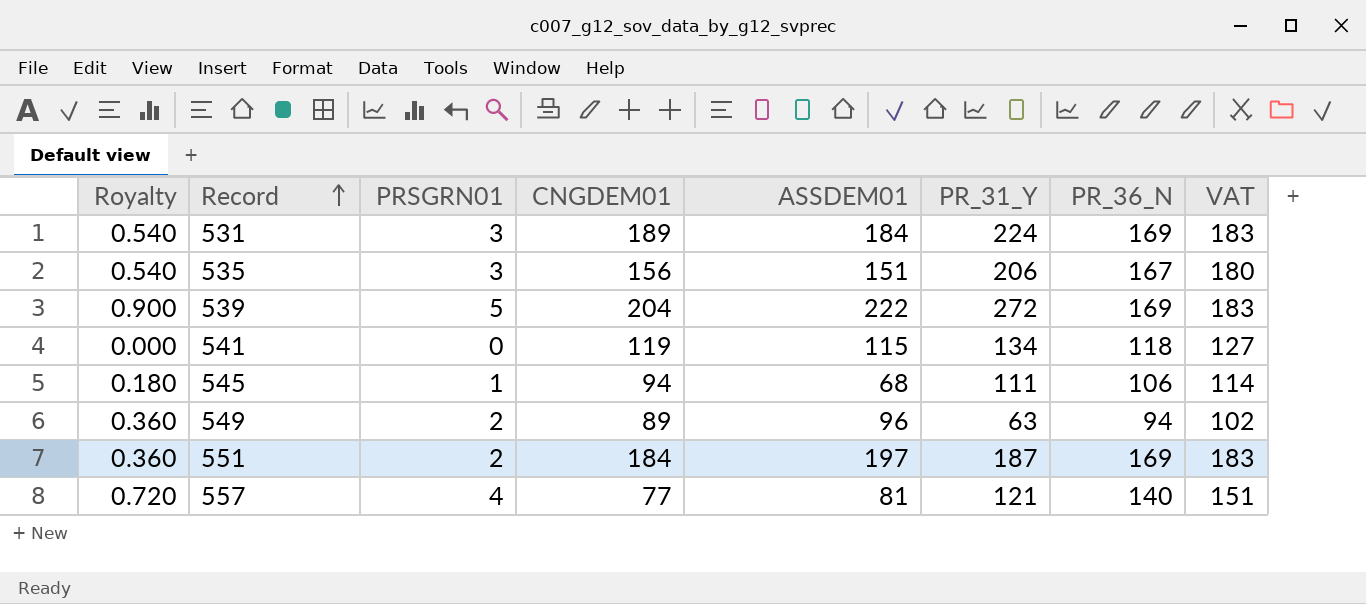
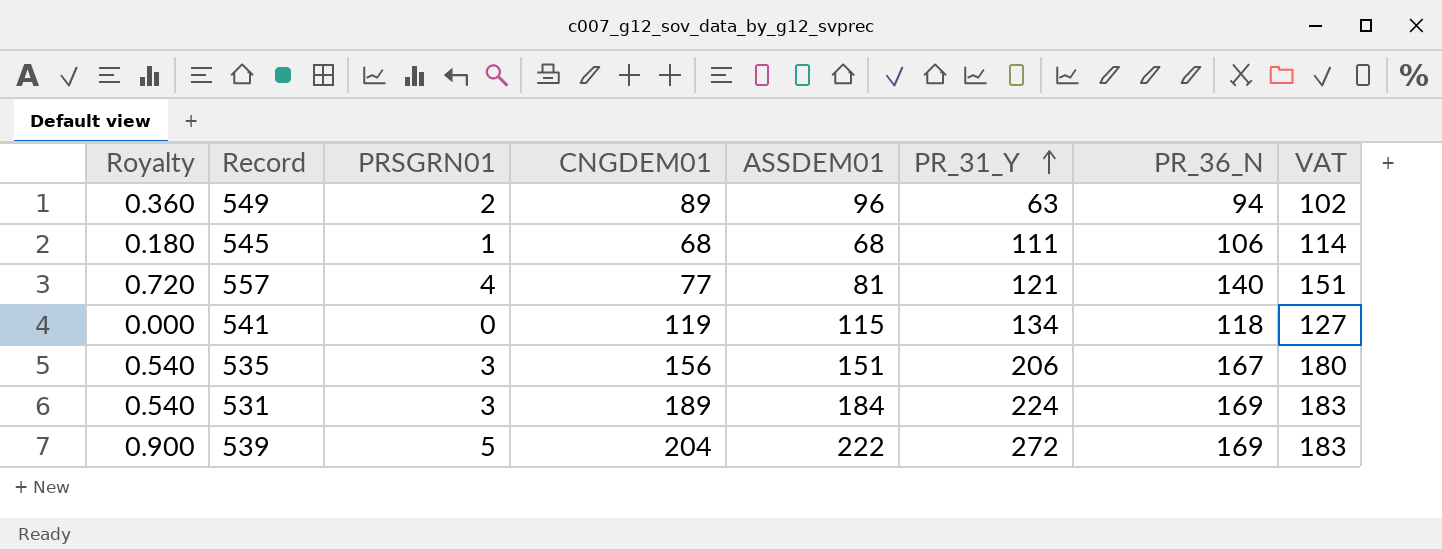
row order: Record ascending -> PR_31_Y ascending
row 551: 0.360 | 2 | 184 | 197 | 187 | 169 | 183 -> none
545 | CNGDEM01: 94 -> 68

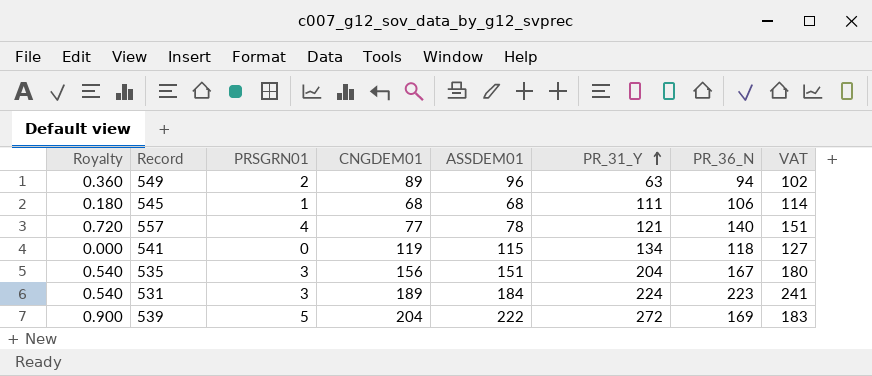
557 | ASSDEM01: 81 -> 78
535 | PR_31_Y: 206 -> 204
531 | PR_36_N: 169 -> 223
531 | VAT: 183 -> 241

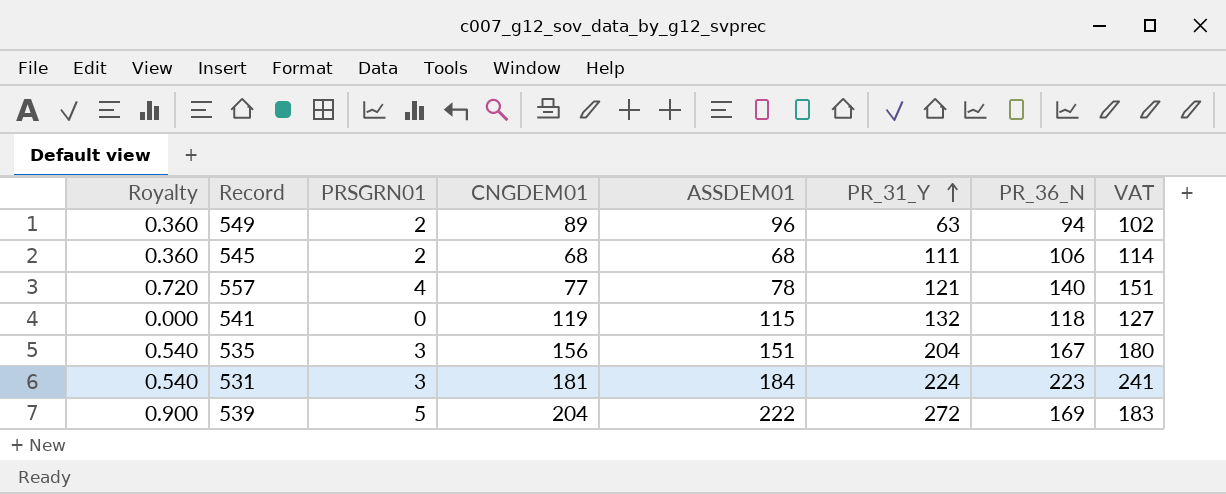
545 | Royalty: 0.180 -> 0.360
545 | PRSGRN01: 1 -> 2
541 | PR_31_Y: 134 -> 132
531 | CNGDEM01: 189 -> 181

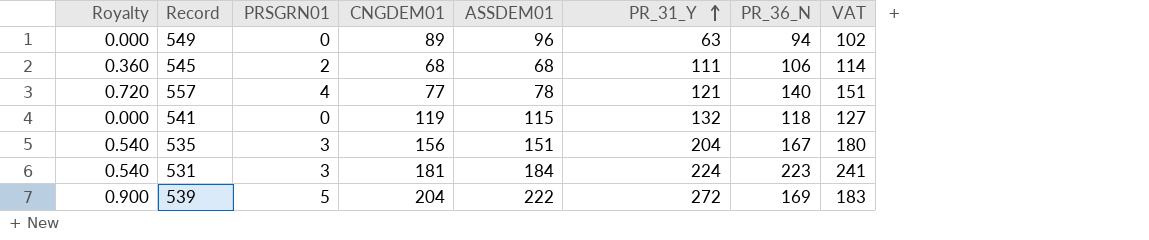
549 | Royalty: 0.360 -> 0.000
549 | PRSGRN01: 2 -> 0

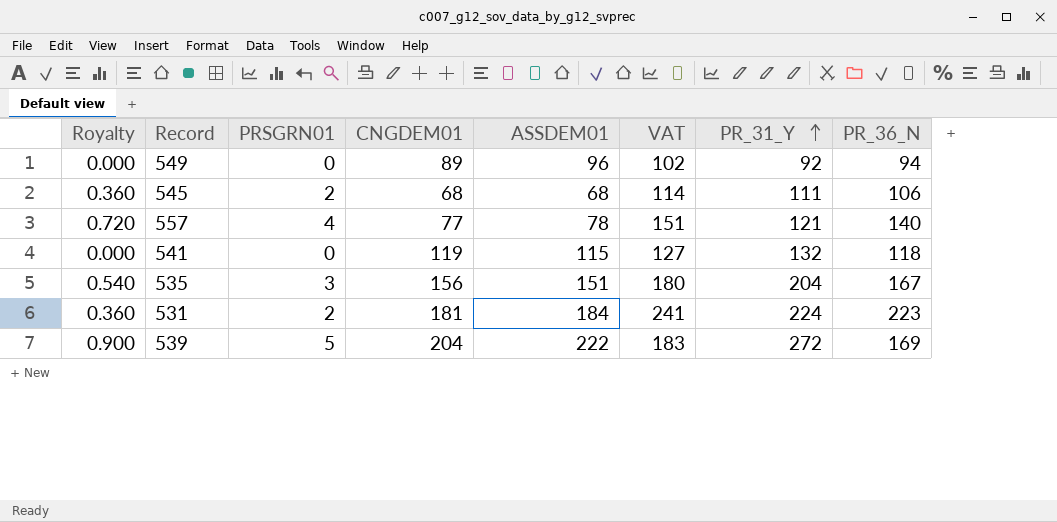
column VAT | position: 8 -> 6
549 | PR_31_Y: 63 -> 92
531 | Royalty: 0.540 -> 0.360
531 | PRSGRN01: 3 -> 2

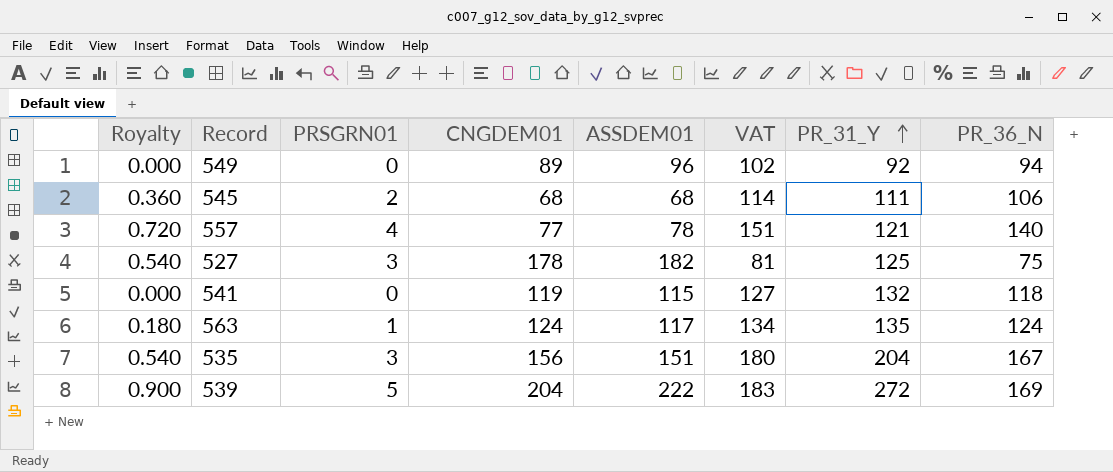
row 531: 0.360 | 2 | 181 | 184 | 241 | 224 | 223 -> none
row 527: none -> 0.540 | 3 | 178 | 182 | 81 | 125 | 75
row 563: none -> 0.180 | 1 | 124 | 117 | 134 | 135 | 124

